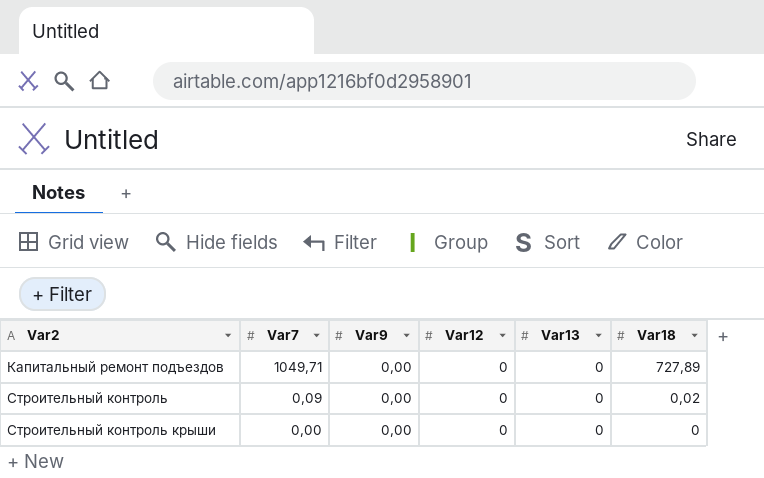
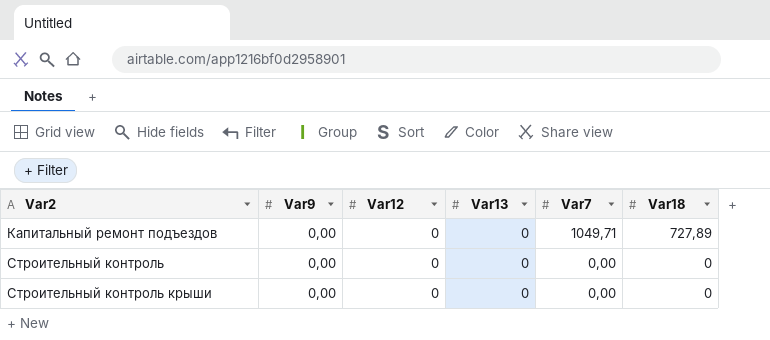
column Var7 | position: 2 -> 5
Строительный контроль | Var7: 0,09 -> 0,00
Строительный контроль | Var18: 0,02 -> 0

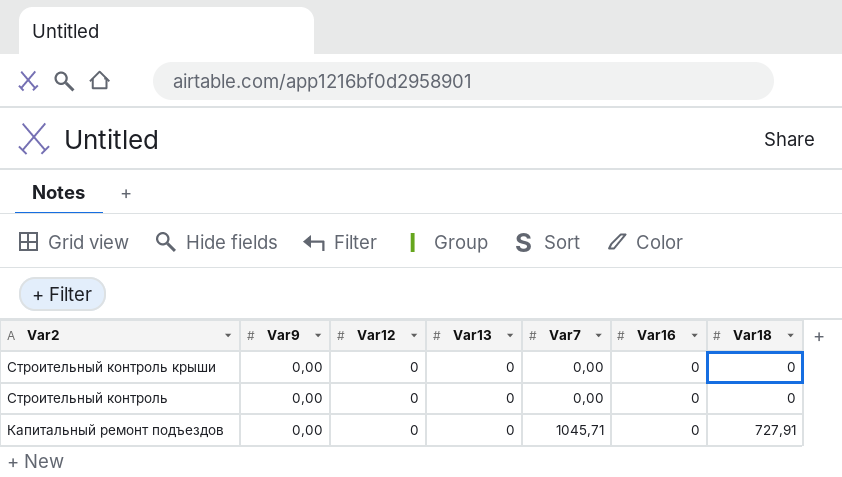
row order: Var2 ascending -> Var2 descending
column Var16 | position: none -> 6
Капитальный ремонт подъездов | Var7: 1049,71 -> 1045,71
Капитальный ремонт подъездов | Var18: 727,89 -> 727,91

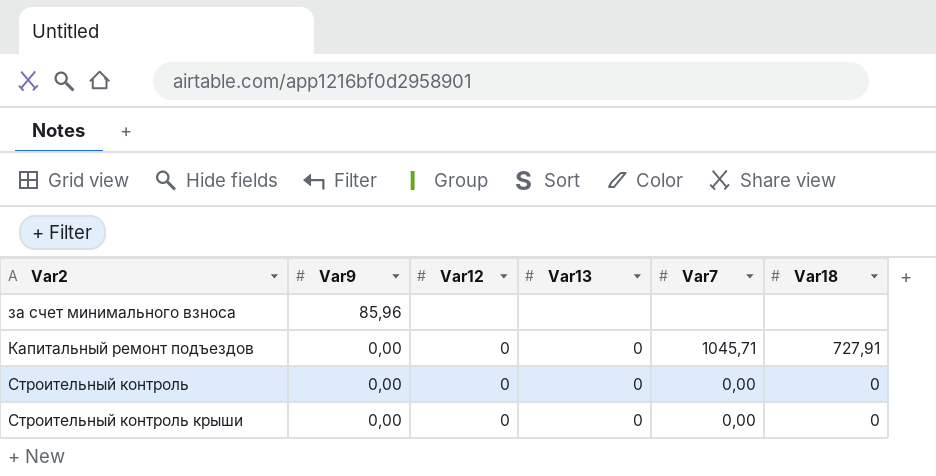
row order: Var2 descending -> Var2 ascending
column Var16 | position: 6 -> none
row за счет минимального взноса: none -> 85,96 | none | none | none | none

